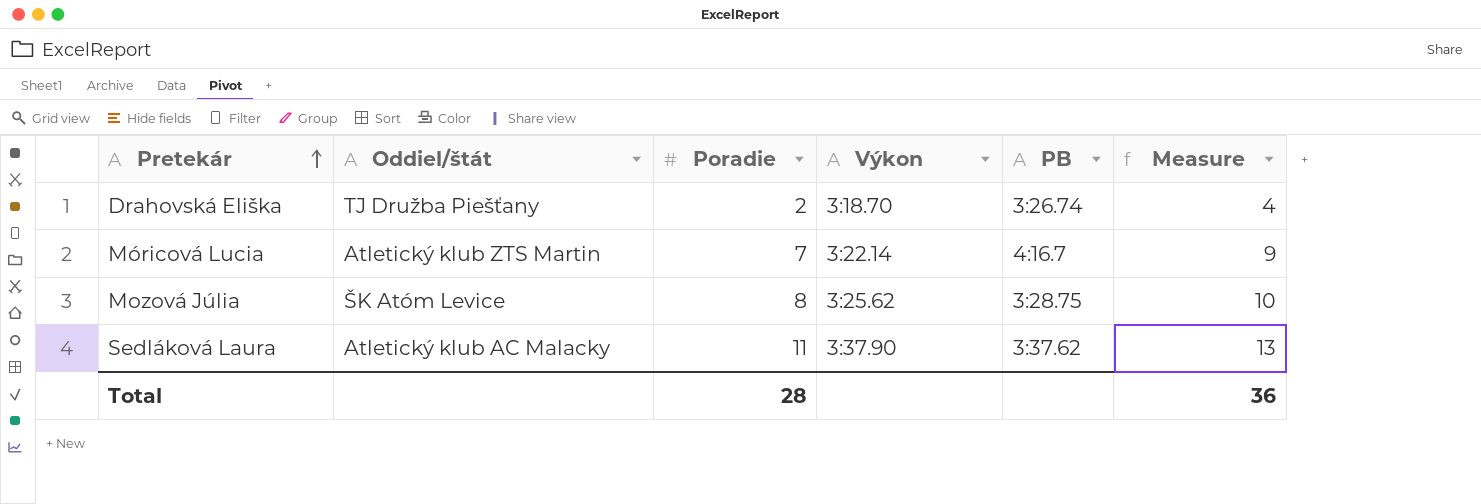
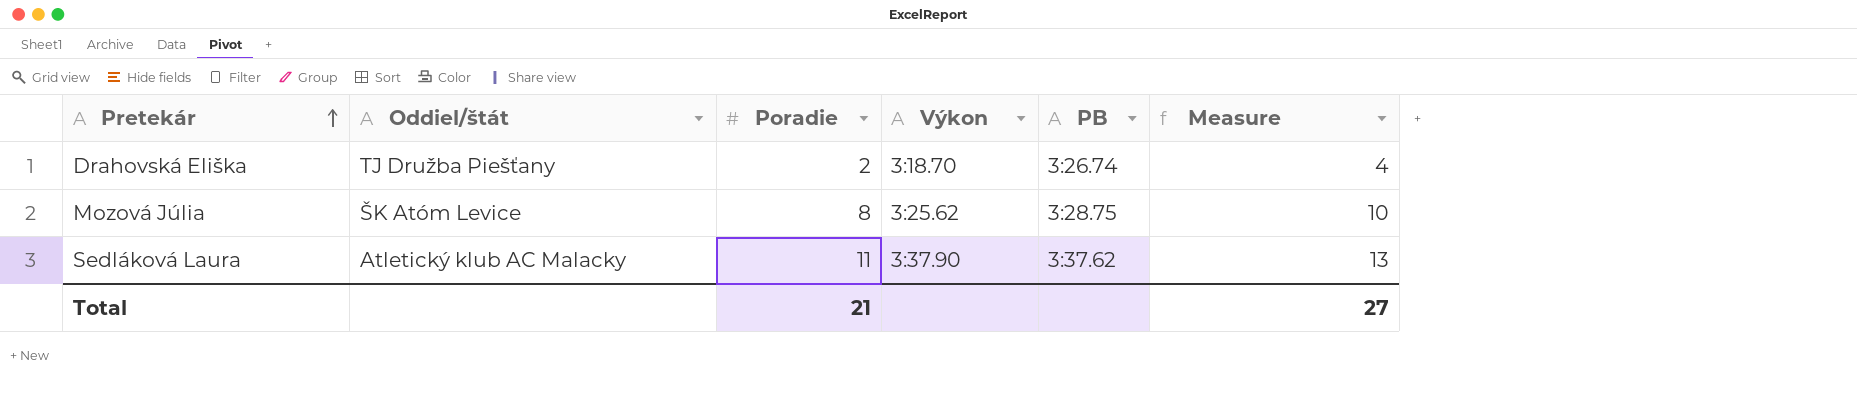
row Móricová Lucia: Atletický klub ZTS Martin | 7 | 3:22.14 | 4:16.7 | 9 -> none
Total | Poradie: 28 -> 21
Total | Measure: 36 -> 27

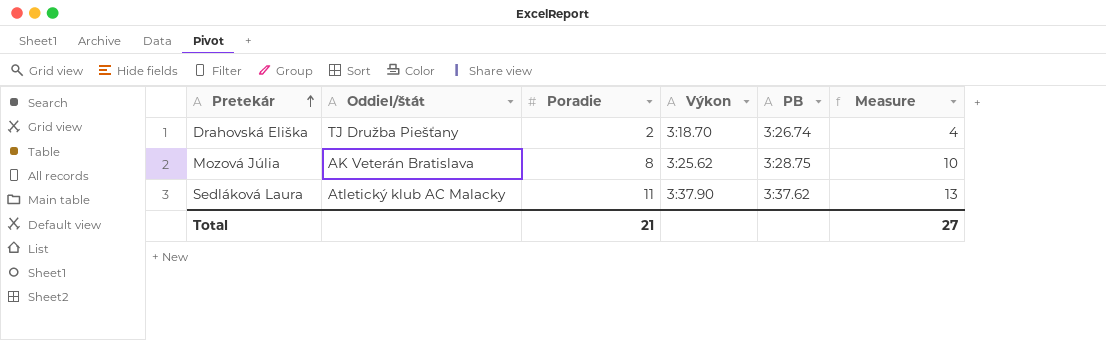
Mozová Júlia | Oddiel/štát: ŠK Atóm Levice -> AK Veterán Bratislava

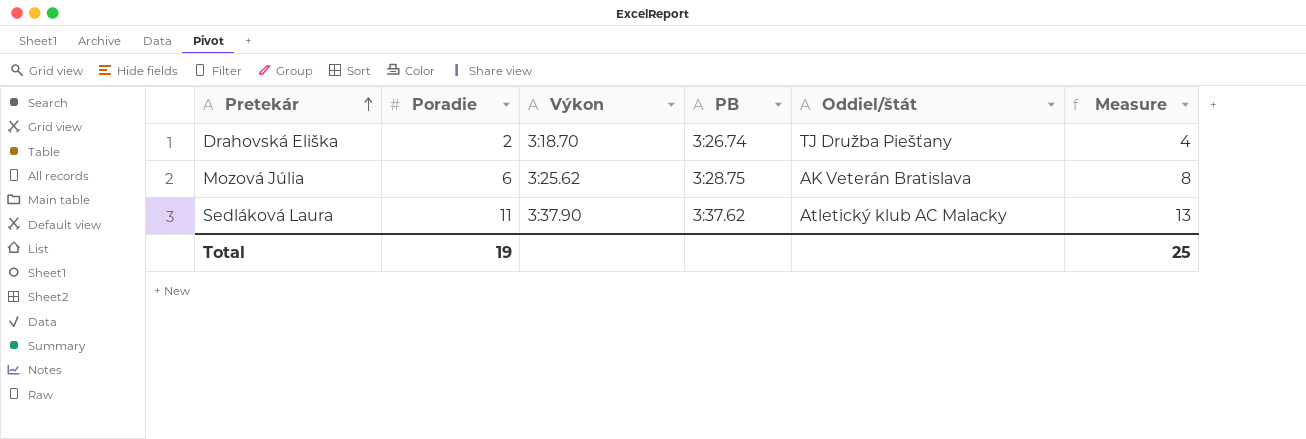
column Oddiel/štát | position: 2 -> 5
Mozová Júlia | Poradie: 8 -> 6
Mozová Júlia | Measure: 10 -> 8
Total | Poradie: 21 -> 19
Total | Measure: 27 -> 25

